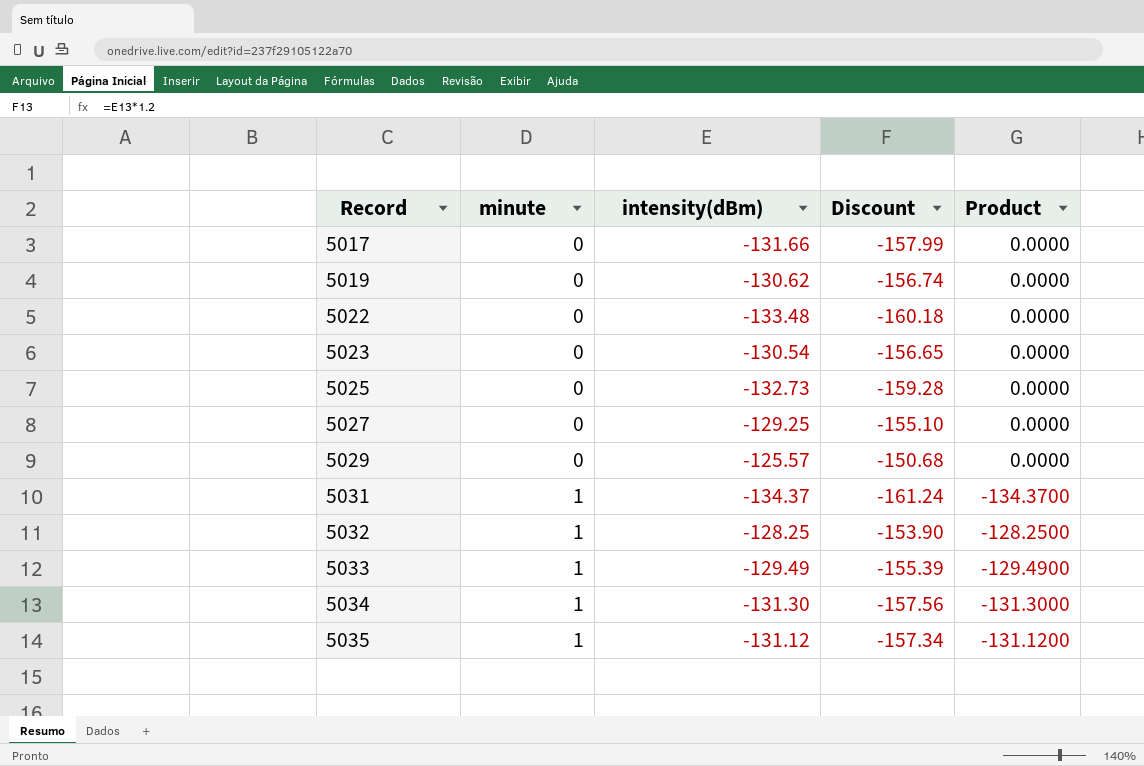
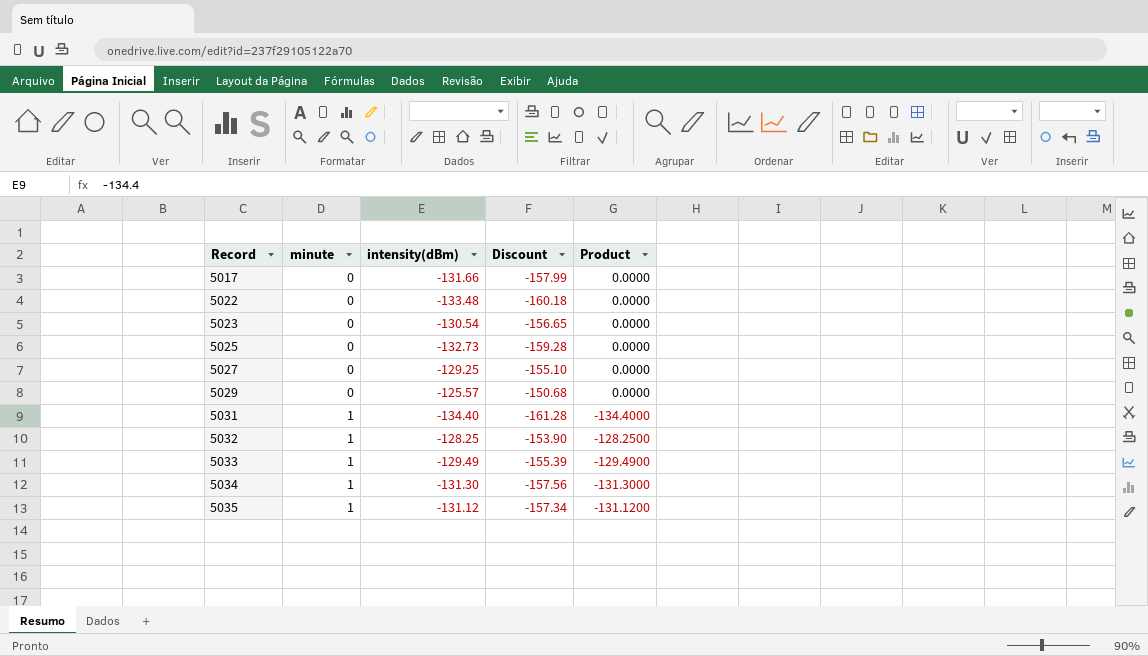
row 5019: 0 | -130.62 | -156.74 | 0.0000 -> none
5031 | intensity(dBm): -134.37 -> -134.40
5031 | Discount: -161.24 -> -161.28
5031 | Product: -134.3700 -> -134.4000

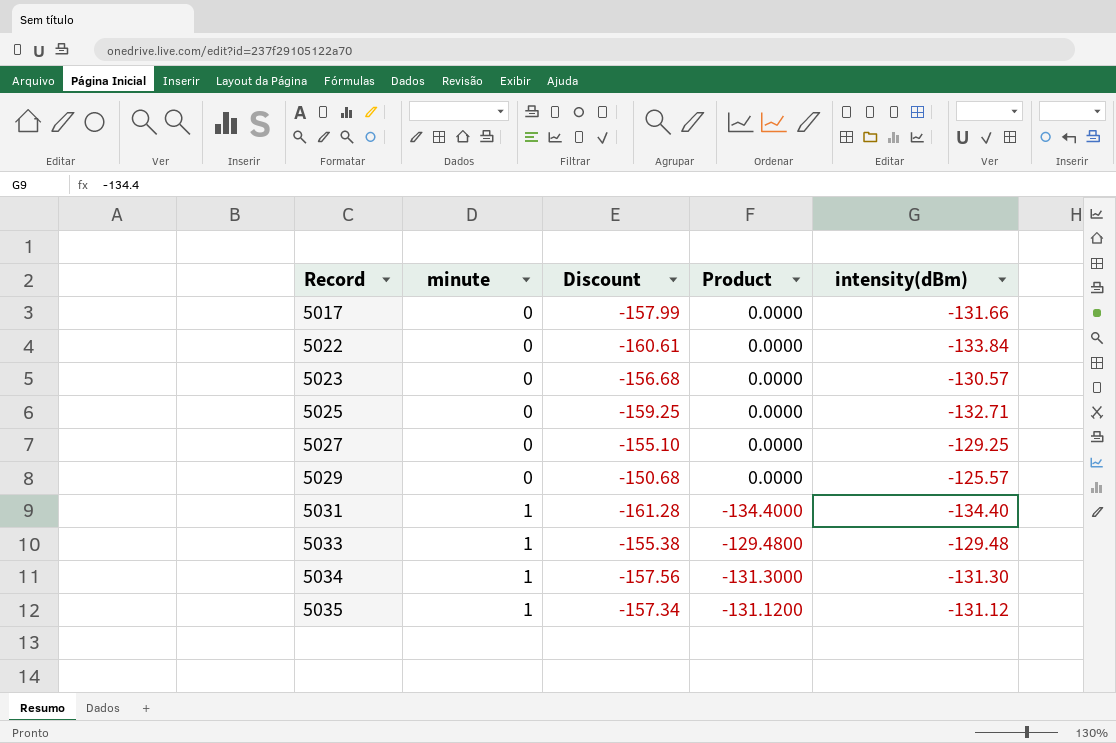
column intensity(dBm) | position: 3 -> 5
row 5032: 1 | -128.25 | -153.90 | -128.2500 -> none
5022 | Discount: -160.18 -> -160.61
5022 | intensity(dBm): -133.48 -> -133.84
5023 | Discount: -156.65 -> -156.68
5023 | intensity(dBm): -130.54 -> -130.57
5025 | Discount: -159.28 -> -159.25
5025 | intensity(dBm): -132.73 -> -132.71
5033 | Discount: -155.39 -> -155.38
5033 | Product: -129.4900 -> -129.4800
5033 | intensity(dBm): -129.49 -> -129.48

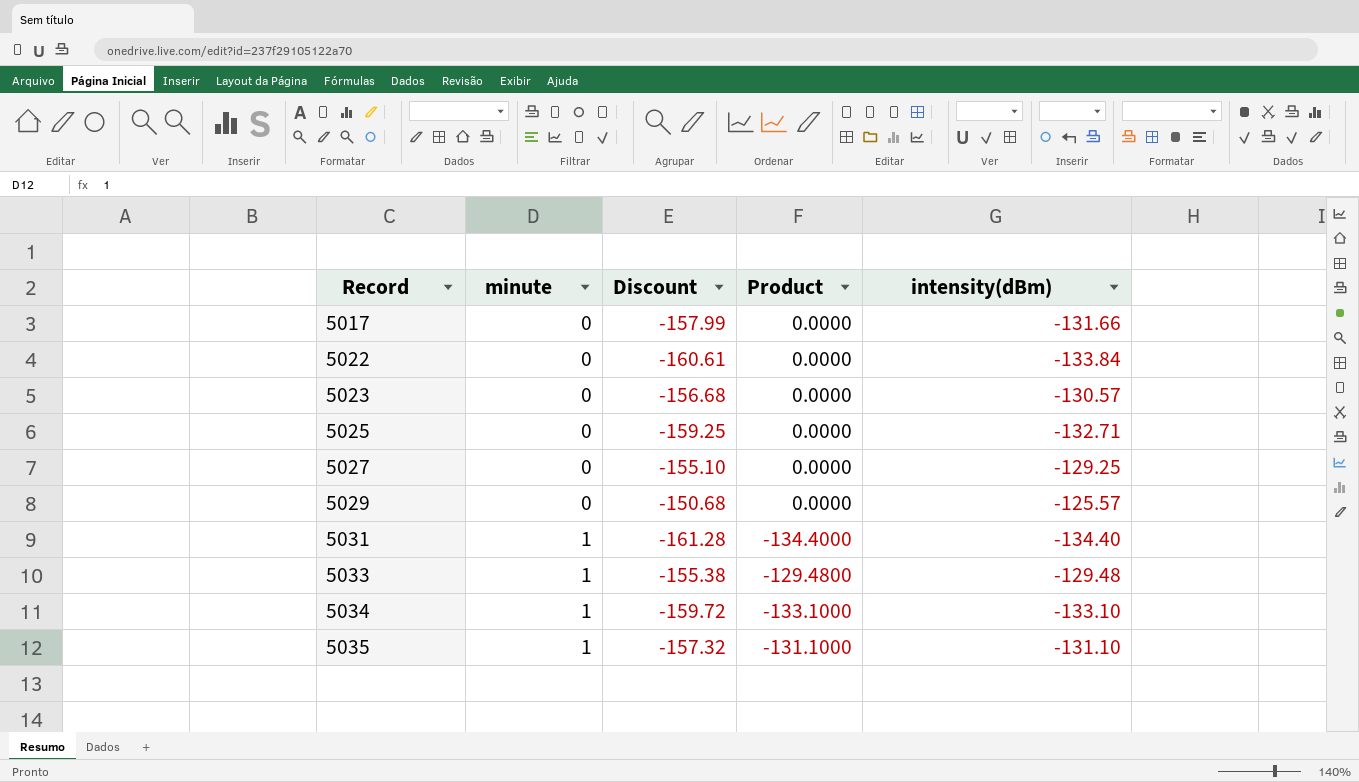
5034 | Discount: -157.56 -> -159.72
5034 | Product: -131.3000 -> -133.1000
5034 | intensity(dBm): -131.30 -> -133.10
5035 | Discount: -157.34 -> -157.32
5035 | Product: -131.1200 -> -131.1000
5035 | intensity(dBm): -131.12 -> -131.10

